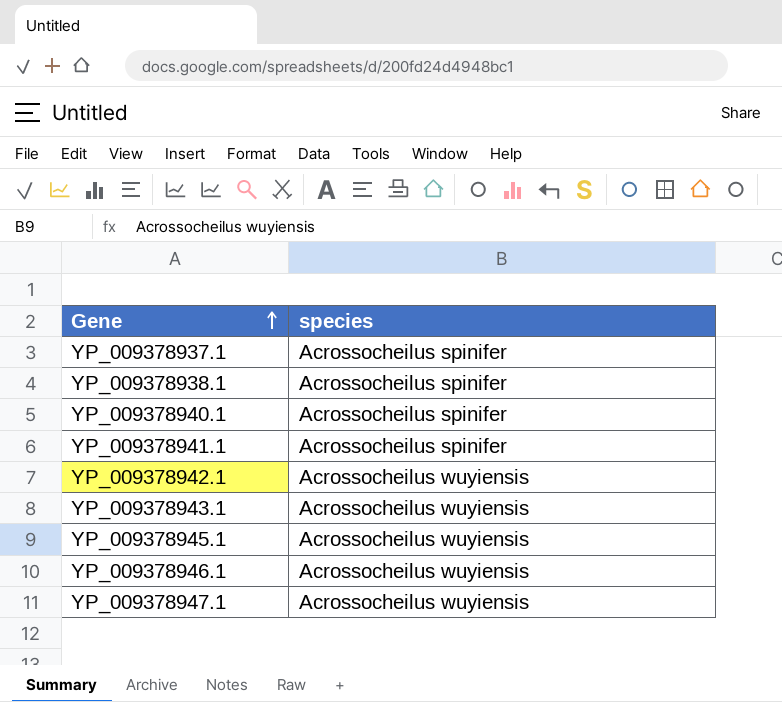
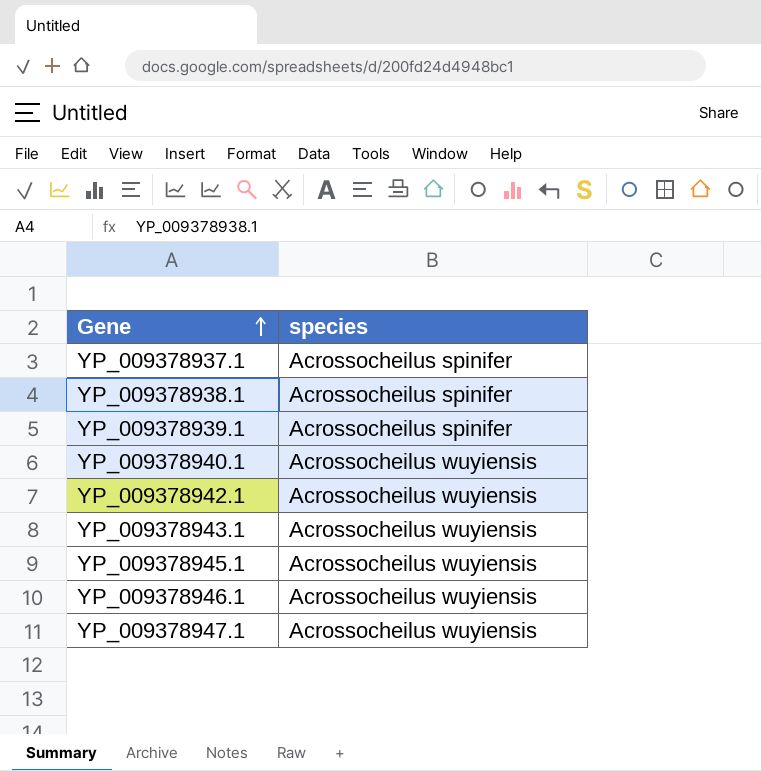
row YP_009378941.1: Acrossocheilus spinifer -> none
row YP_009378939.1: none -> Acrossocheilus spinifer
YP_009378940.1 | species: Acrossocheilus spinifer -> Acrossocheilus wuyiensis

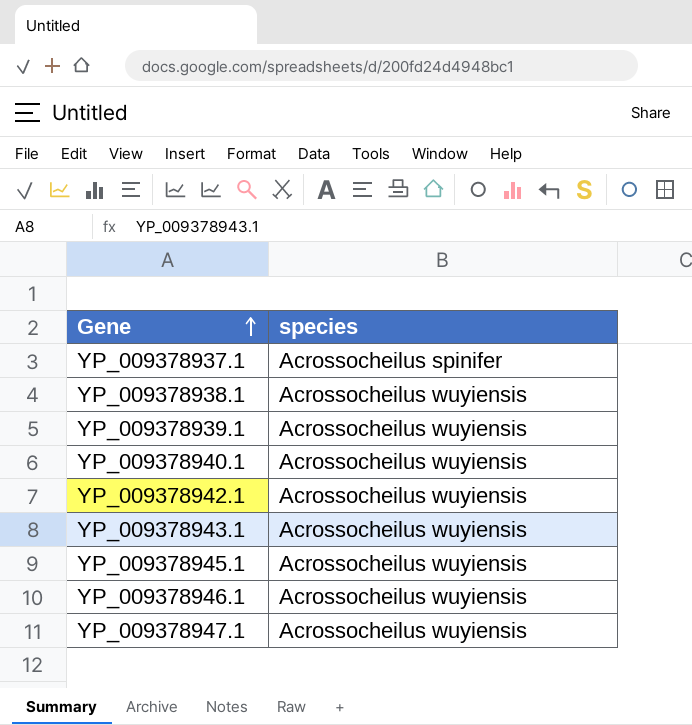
YP_009378938.1 | species: Acrossocheilus spinifer -> Acrossocheilus wuyiensis
YP_009378939.1 | species: Acrossocheilus spinifer -> Acrossocheilus wuyiensis

